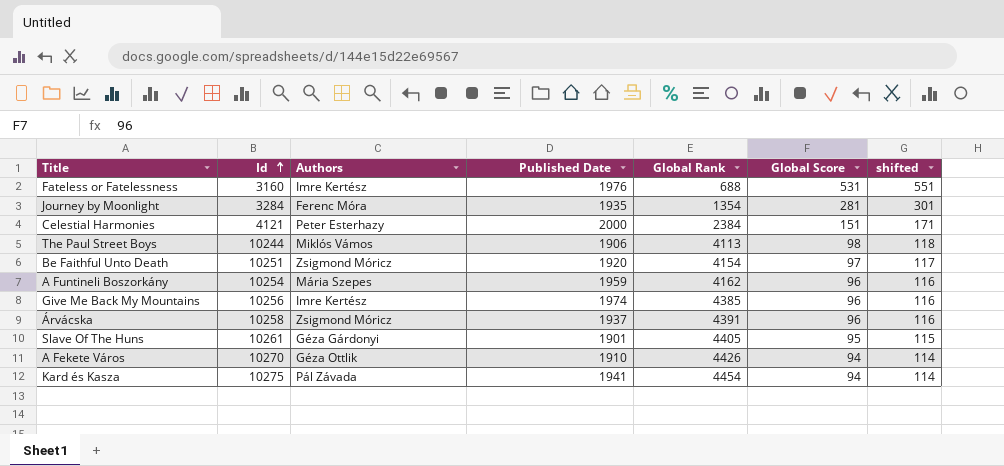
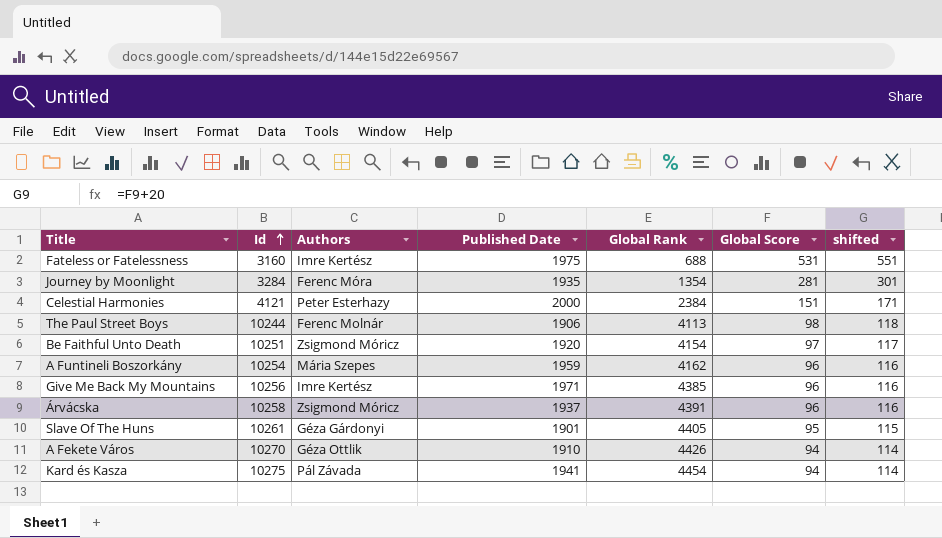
Fateless or Fatelessness | Published Date: 1976 -> 1975
The Paul Street Boys | Authors: Miklós Vámos -> Ferenc Molnár
Give Me Back My Mountains | Published Date: 1974 -> 1971

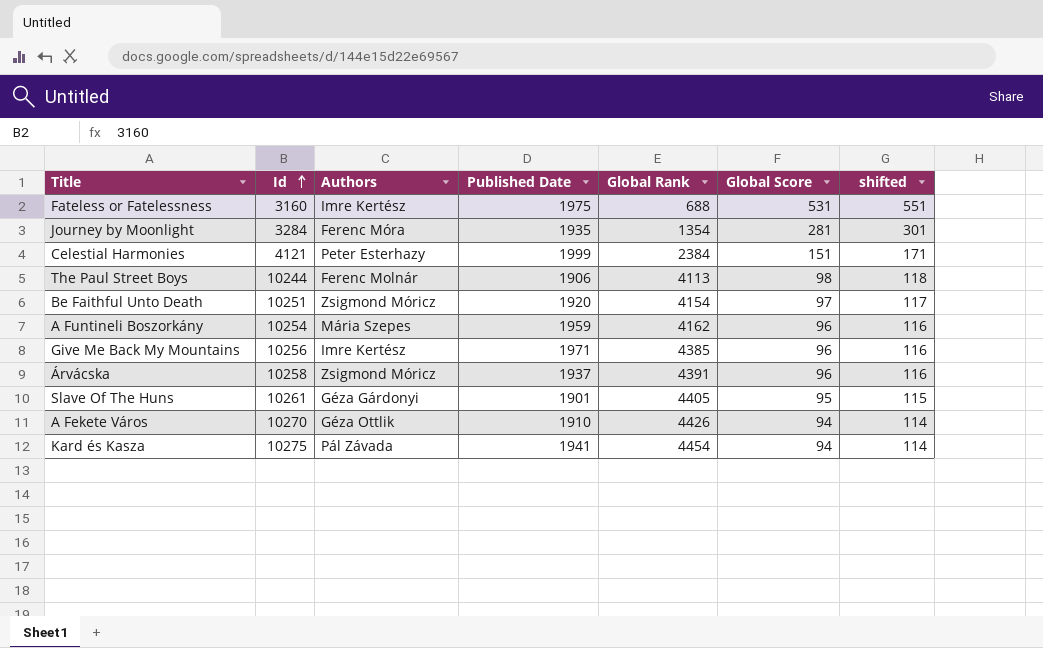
Celestial Harmonies | Published Date: 2000 -> 1999

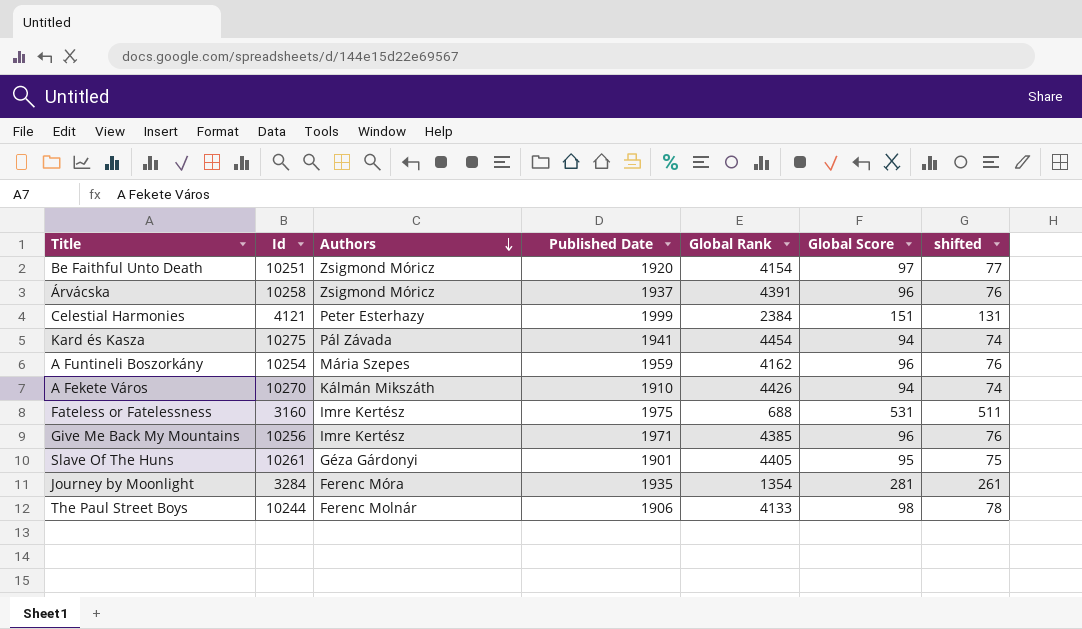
row order: Id ascending -> Authors descending
column shifted | formula: [Global Score] + 20 -> [Global Score] - 20
A Fekete Város | Authors: Géza Ottlik -> Kálmán Mikszáth
The Paul Street Boys | Global Rank: 4113 -> 4133

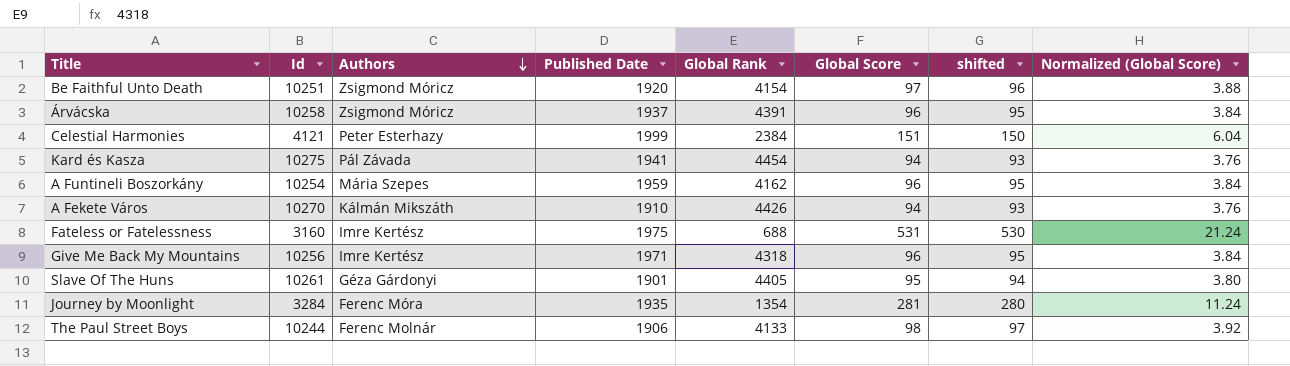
column shifted | formula: [Global Score] - 20 -> [Global Score] - 1
column Normalized (Global Score) | formula: none -> [Global Score] * 0.04
Give Me Back My Mountains | Global Rank: 4385 -> 4318

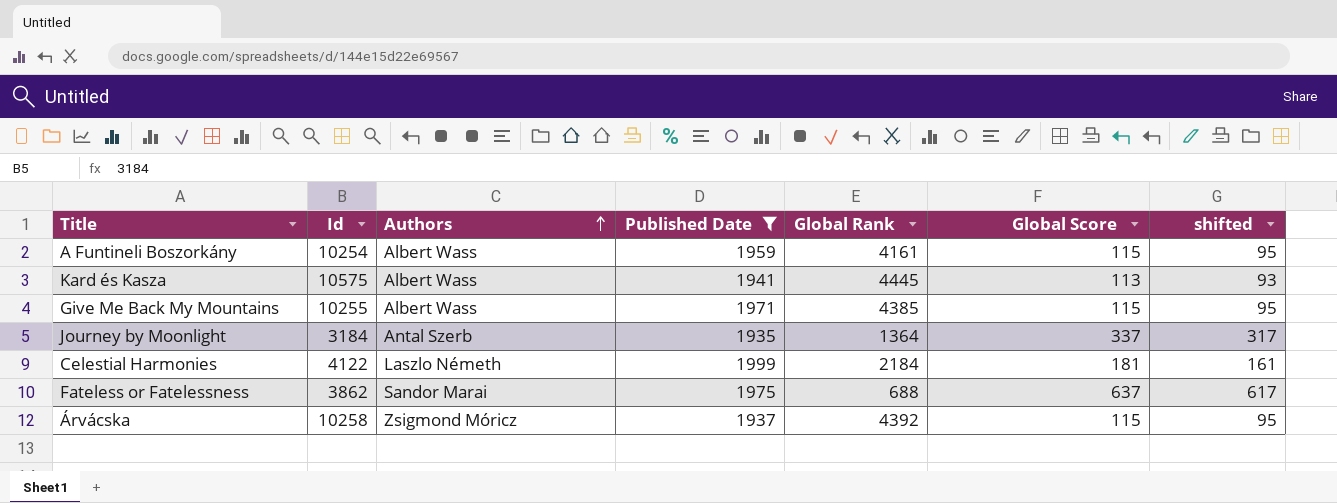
filter: none -> Published Date >= 1935
row order: Authors descending -> Authors ascending
column Normalized (Global Score) | formula: [Global Score] * 0.04 -> none
column shifted | formula: [Global Score] - 1 -> [Global Score] - 20
A Funtineli Boszorkány | Authors: Mária Szepes -> Albert Wass
A Funtineli Boszorkány | Global Rank: 4162 -> 4161
A Funtineli Boszorkány | Global Score: 96 -> 115
Kard és Kasza | Id: 10275 -> 10575
Kard és Kasza | Authors: Pál Závada -> Albert Wass
Kard és Kasza | Global Rank: 4454 -> 4445
Kard és Kasza | Global Score: 94 -> 113
Give Me Back My Mountains | Id: 10256 -> 10255
Give Me Back My Mountains | Authors: Imre Kertész -> Albert Wass
Give Me Back My Mountains | Global Rank: 4318 -> 4385
Give Me Back My Mountains | Global Score: 96 -> 115
Journey by Moonlight | Id: 3284 -> 3184
Journey by Moonlight | Authors: Ferenc Móra -> Antal Szerb
Journey by Moonlight | Global Rank: 1354 -> 1364
Journey by Moonlight | Global Score: 281 -> 337
Celestial Harmonies | Id: 4121 -> 4122
Celestial Harmonies | Authors: Peter Esterhazy -> Laszlo Németh
Celestial Harmonies | Global Rank: 2384 -> 2184
Celestial Harmonies | Global Score: 151 -> 181
Fateless or Fatelessness | Id: 3160 -> 3862
Fateless or Fatelessness | Authors: Imre Kertész -> Sandor Marai
Fateless or Fatelessness | Global Score: 531 -> 637
Árvácska | Global Rank: 4391 -> 4392
Árvácska | Global Score: 96 -> 115

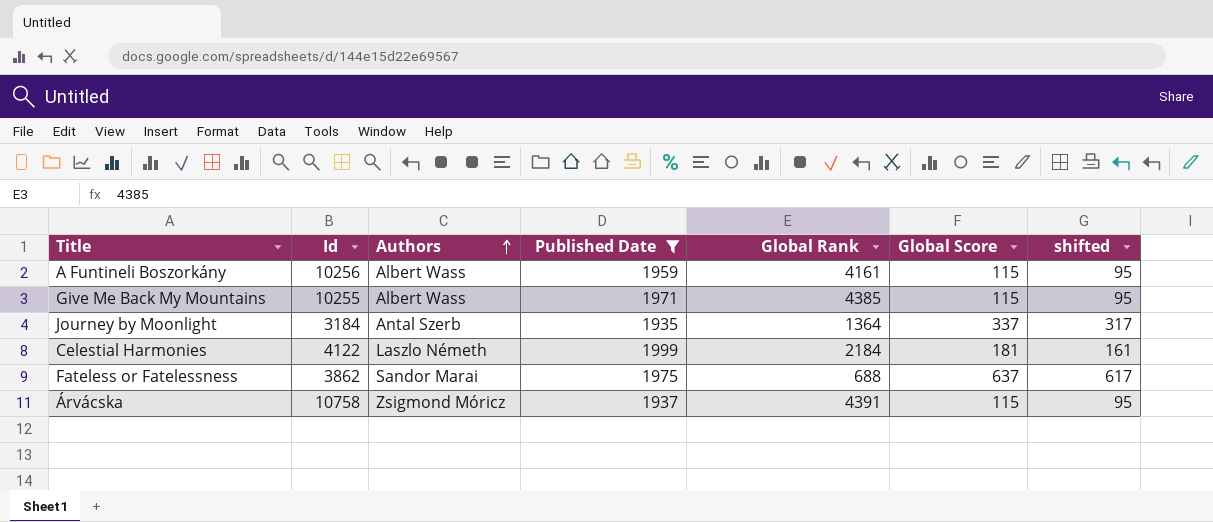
row Kard és Kasza: 10575 | Albert Wass | 1941 | 4445 | 113 | 93 -> none
A Funtineli Boszorkány | Id: 10254 -> 10256
Árvácska | Id: 10258 -> 10758
Árvácska | Global Rank: 4392 -> 4391

